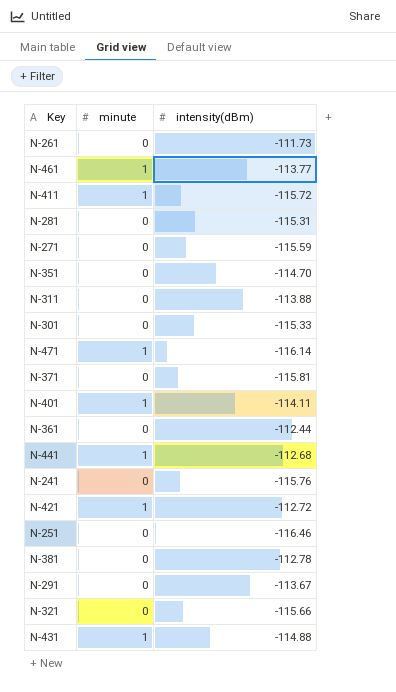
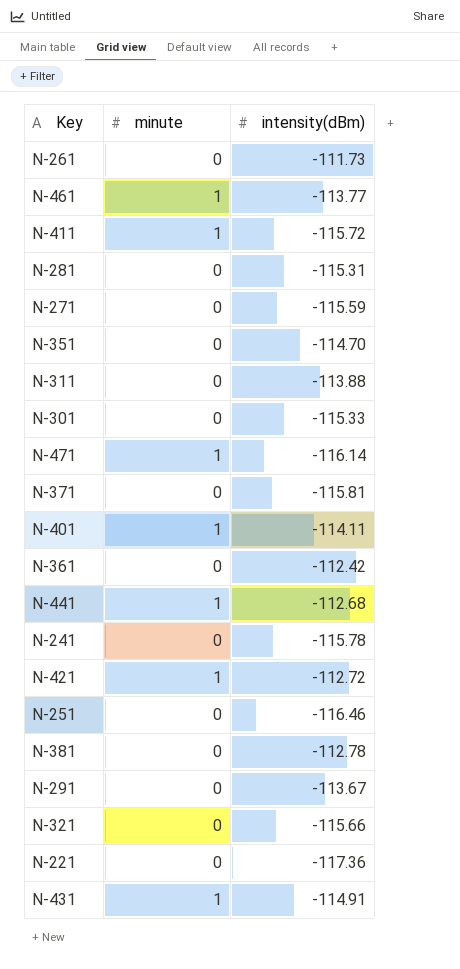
N-361 | intensity(dBm): -112.44 -> -112.42
N-241 | intensity(dBm): -115.76 -> -115.78
row N-221: none -> 0 | -117.36
N-431 | intensity(dBm): -114.88 -> -114.91

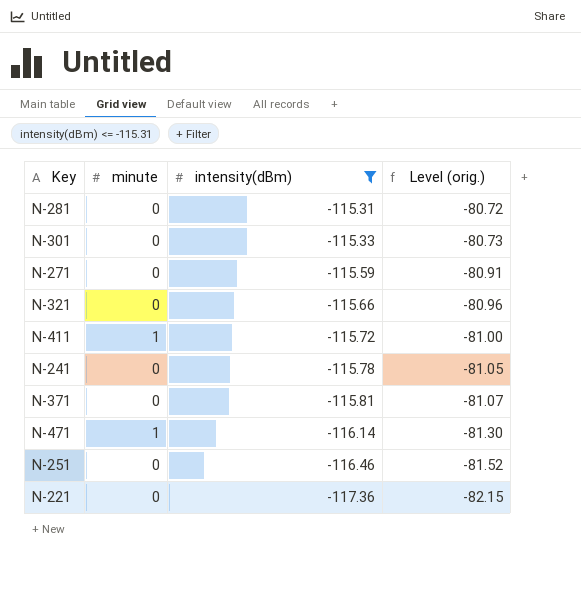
filter: none -> intensity(dBm) <= -115.31
row order: none -> intensity(dBm) descending
column Level (orig.) | formula: none -> [intensity(dBm)] * 0.7

